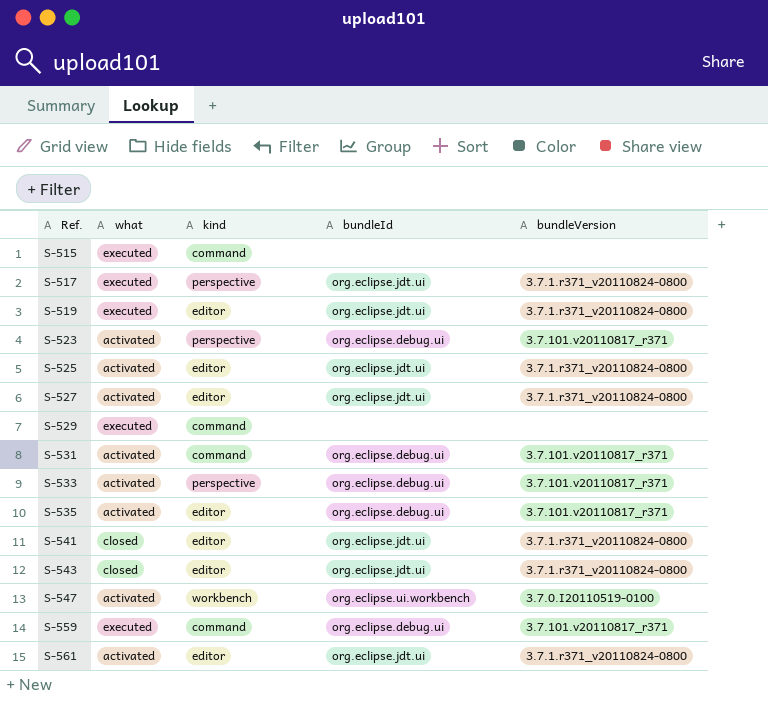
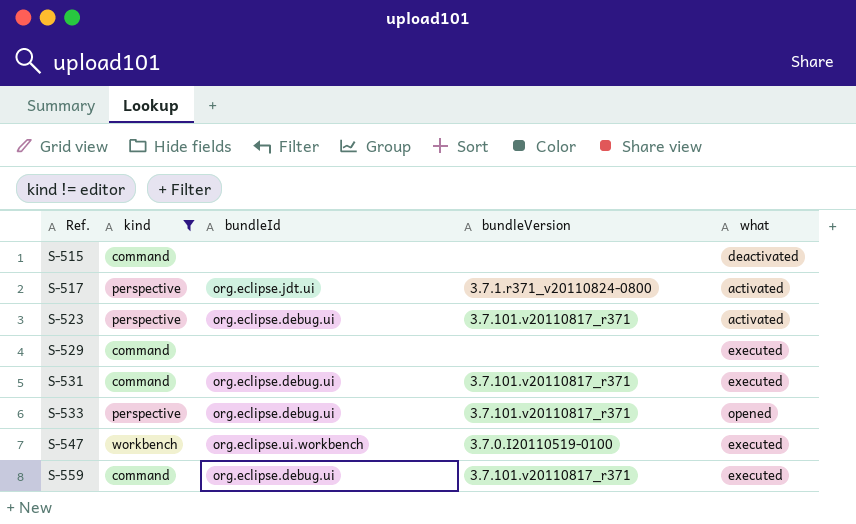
filter: none -> kind != editor
column what | position: 2 -> 5
S-515 | what: executed -> deactivated
S-517 | what: executed -> activated
S-531 | what: activated -> executed
S-533 | what: activated -> opened
S-547 | what: activated -> executed

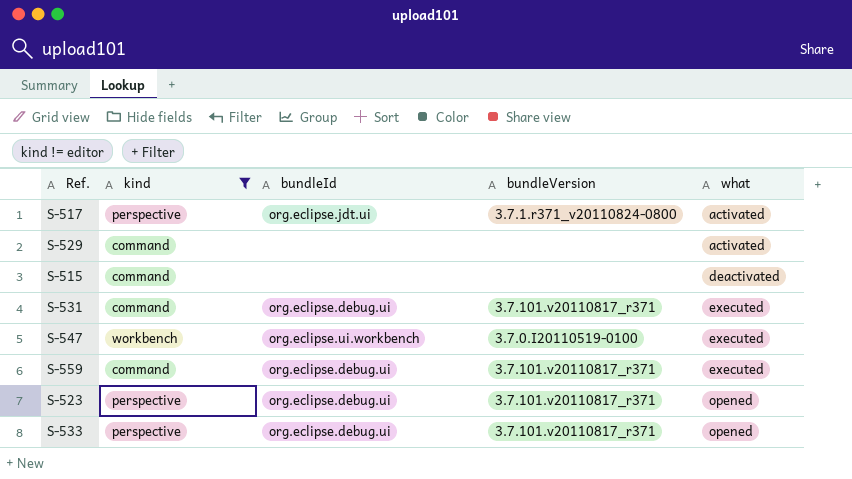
row order: Ref. ascending -> what ascending
S-529 | what: executed -> activated
S-523 | what: activated -> opened

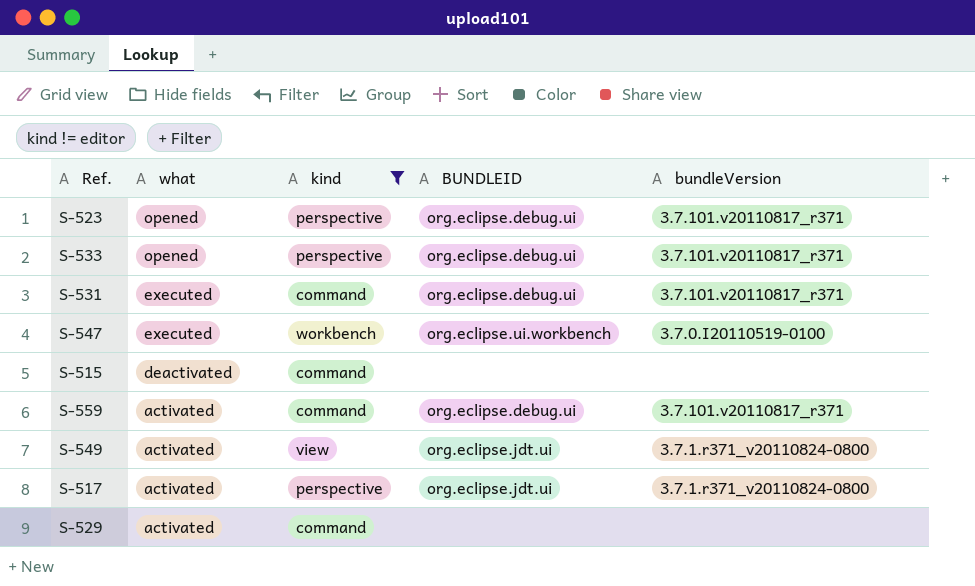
row order: what ascending -> what descending
column what | position: 5 -> 2
column name: bundleId -> BUNDLEID
S-559 | what: executed -> activated
row S-549: none -> activated | view | org.eclipse.jdt.ui | 3.7.1.r371_v20110824-0800

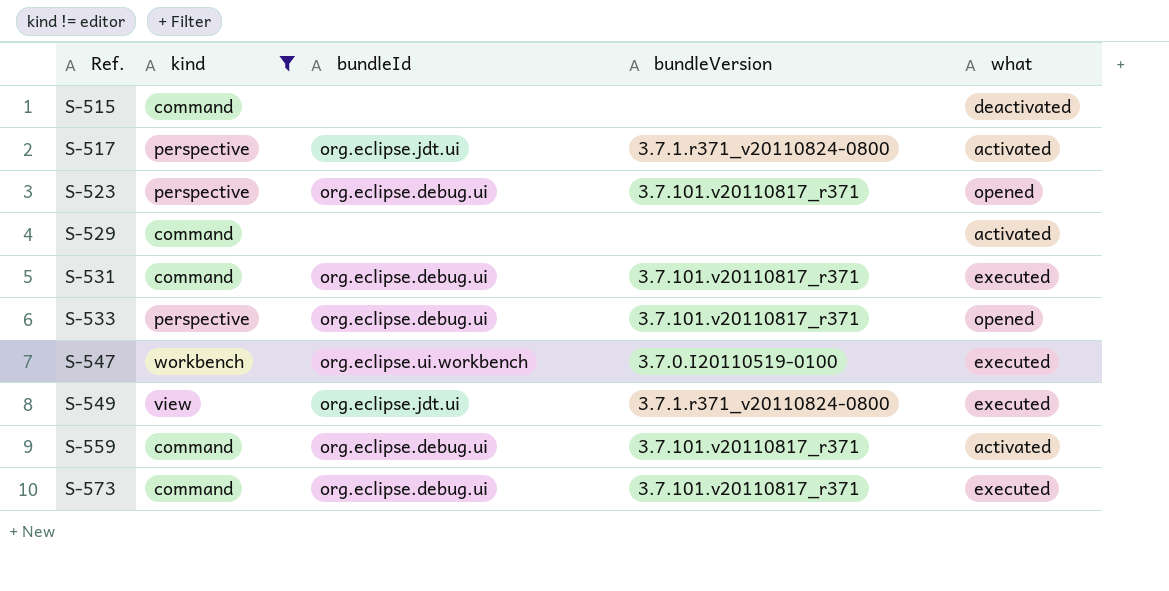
row order: what descending -> Ref. ascending
column name: BUNDLEID -> bundleId
column what | position: 2 -> 5
S-549 | what: activated -> executed
row S-573: none -> command | org.eclipse.debug.ui | 3.7.101.v20110817_r371 | executed

